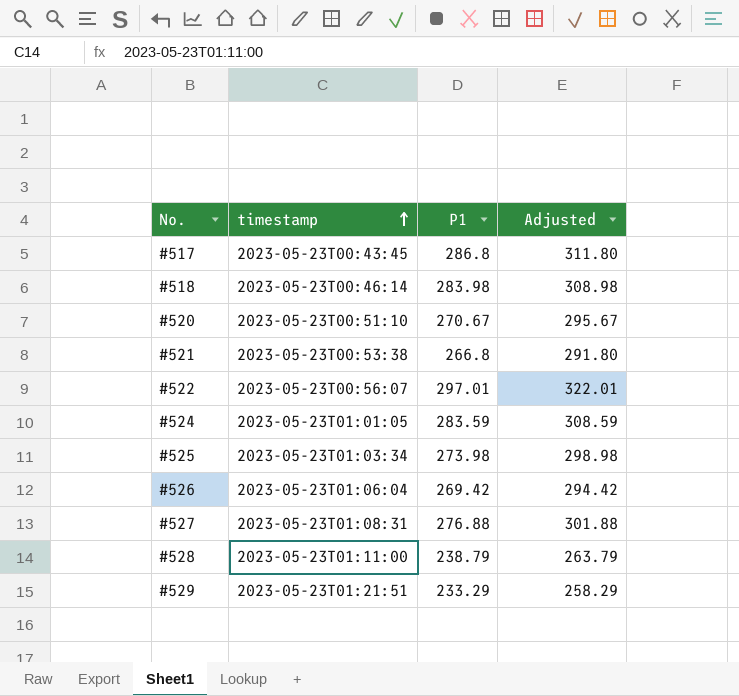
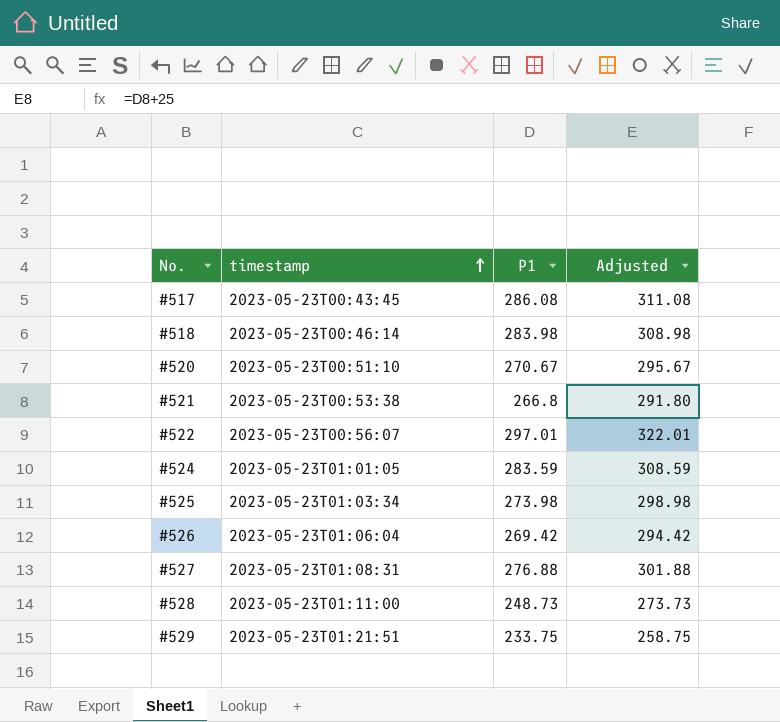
#517 | P1: 286.8 -> 286.08
#517 | Adjusted: 311.80 -> 311.08
#528 | P1: 238.79 -> 248.73
#528 | Adjusted: 263.79 -> 273.73
#529 | P1: 233.29 -> 233.75
#529 | Adjusted: 258.29 -> 258.75

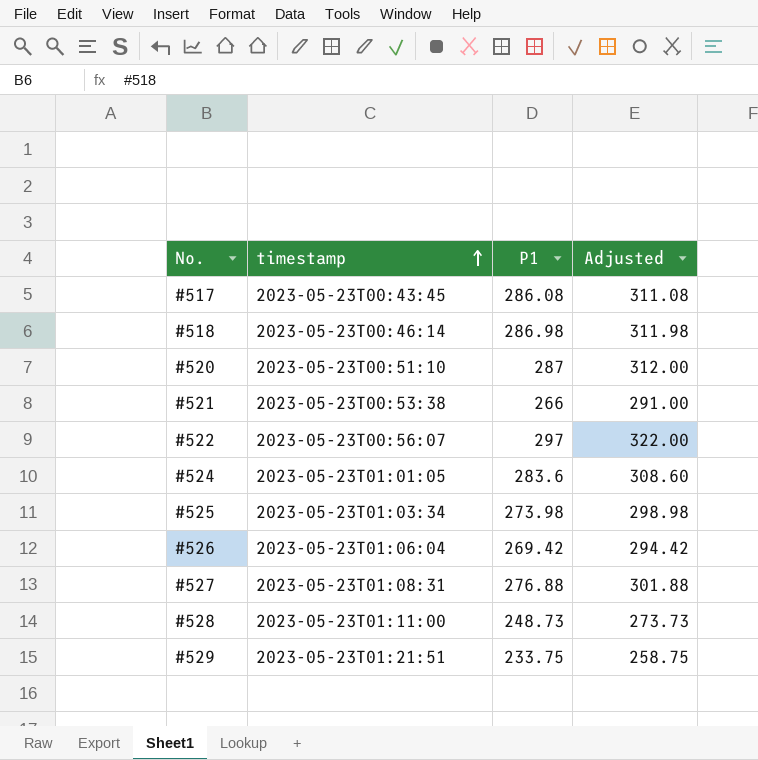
#518 | P1: 283.98 -> 286.98
#518 | Adjusted: 308.98 -> 311.98
#520 | P1: 270.67 -> 287
#520 | Adjusted: 295.67 -> 312.00
#521 | P1: 266.8 -> 266
#521 | Adjusted: 291.80 -> 291.00
#522 | P1: 297.01 -> 297
#522 | Adjusted: 322.01 -> 322.00
#524 | P1: 283.59 -> 283.6
#524 | Adjusted: 308.59 -> 308.60

